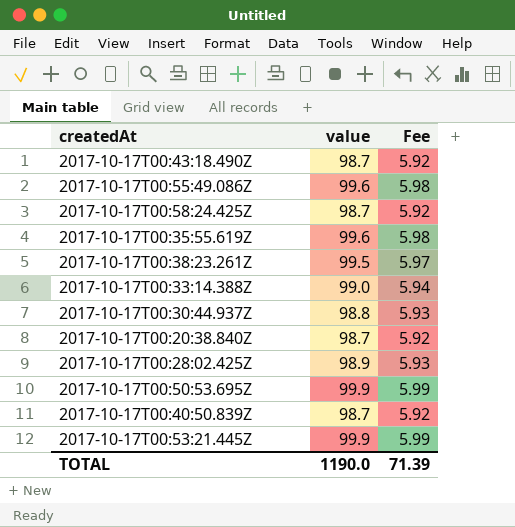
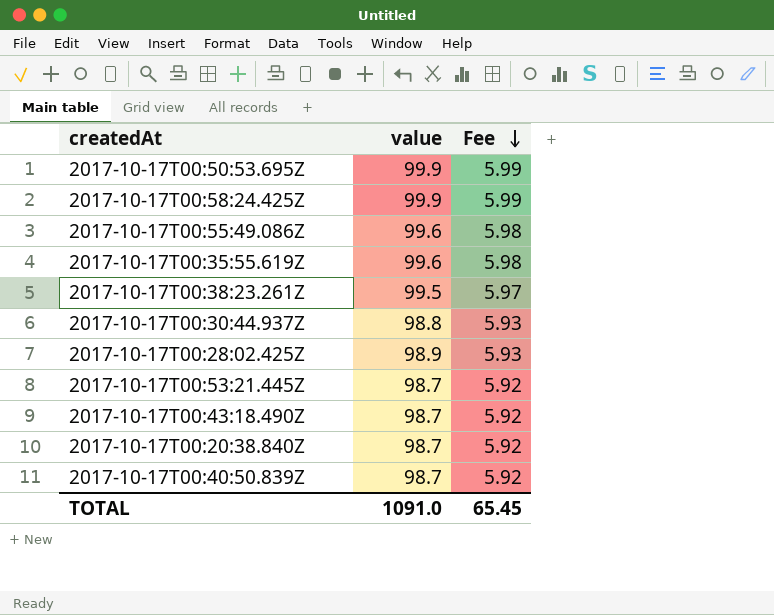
row order: none -> Fee descending
row 2017-10-17T00:33:14.388Z: 99.0 | 5.94 -> none
2017-10-17T00:58:24.425Z | value: 98.7 -> 99.9
2017-10-17T00:58:24.425Z | Fee: 5.92 -> 5.99
2017-10-17T00:53:21.445Z | value: 99.9 -> 98.7
2017-10-17T00:53:21.445Z | Fee: 5.99 -> 5.92
TOTAL | value: 1190.0 -> 1091.0
TOTAL | Fee: 71.39 -> 65.45

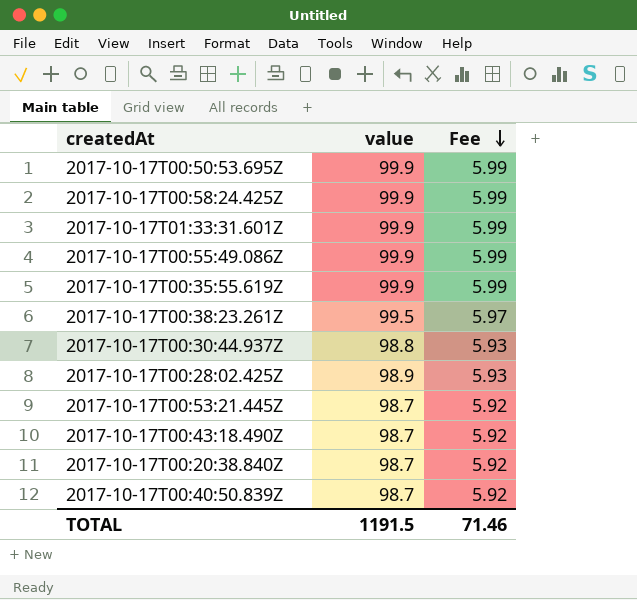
row 2017-10-17T01:33:31.601Z: none -> 99.9 | 5.99
2017-10-17T00:55:49.086Z | value: 99.6 -> 99.9
2017-10-17T00:55:49.086Z | Fee: 5.98 -> 5.99
2017-10-17T00:35:55.619Z | value: 99.6 -> 99.9
2017-10-17T00:35:55.619Z | Fee: 5.98 -> 5.99
TOTAL | value: 1091.0 -> 1191.5
TOTAL | Fee: 65.45 -> 71.46

